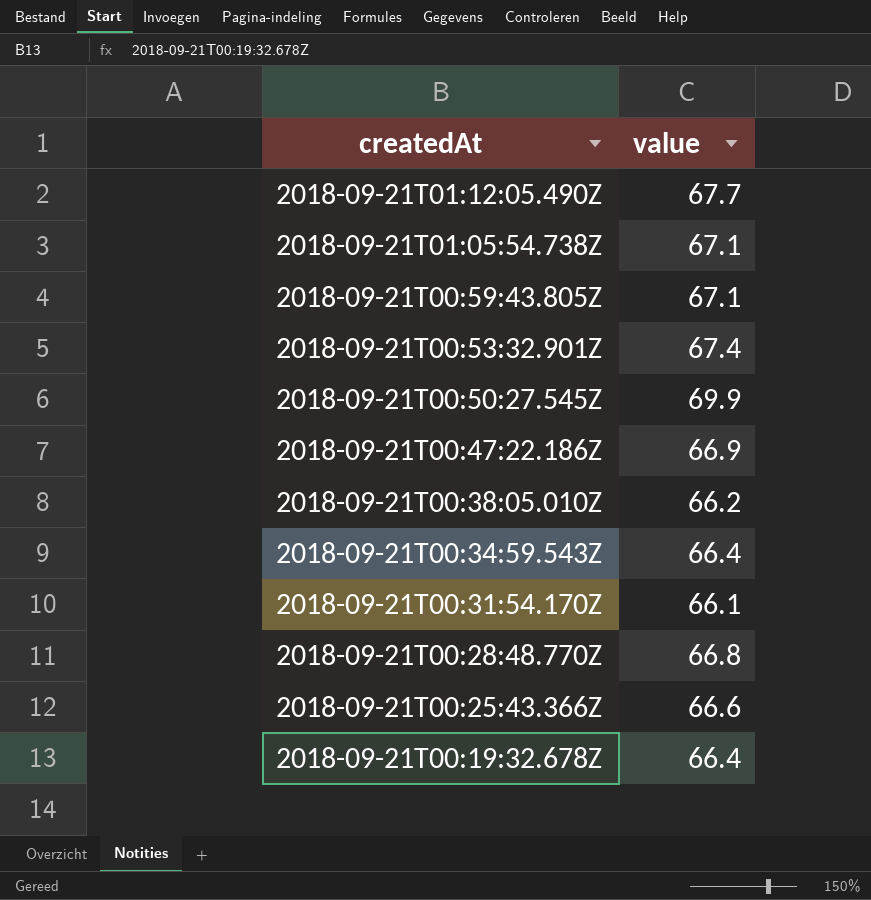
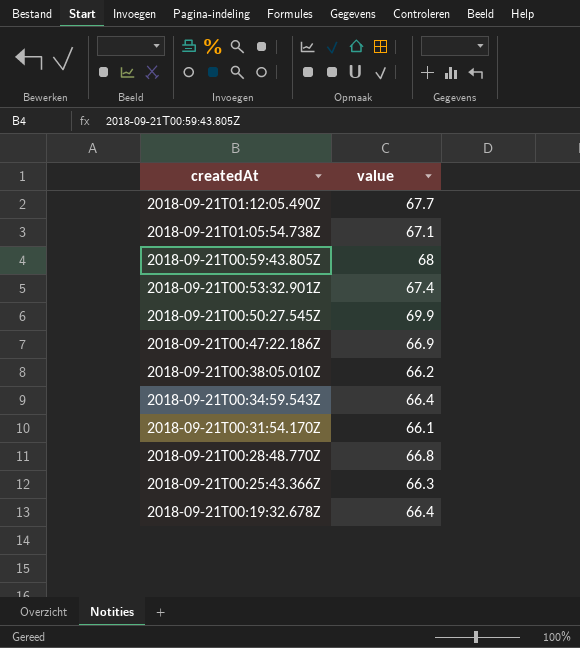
2018-09-21T00:59:43.805Z | value: 67.1 -> 68
2018-09-21T00:25:43.366Z | value: 66.6 -> 66.3

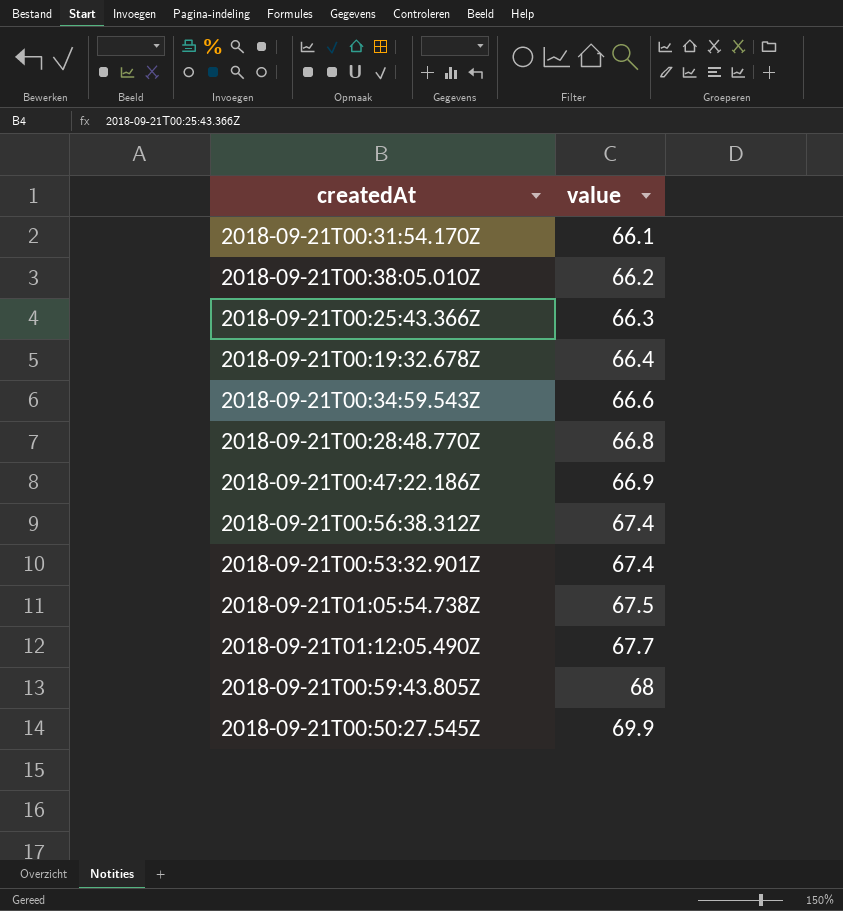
row order: createdAt descending -> value ascending
2018-09-21T00:34:59.543Z | value: 66.4 -> 66.6
row 2018-09-21T00:56:38.312Z: none -> 67.4
2018-09-21T01:05:54.738Z | value: 67.1 -> 67.5

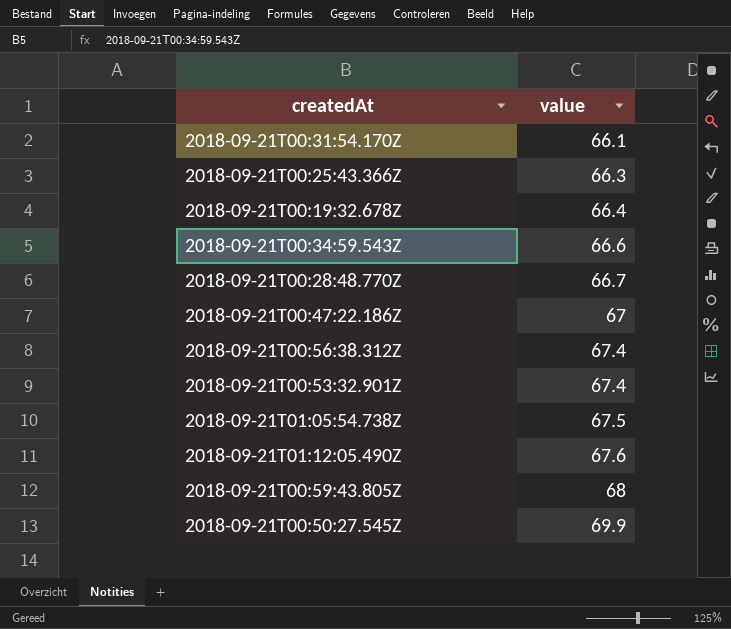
row 2018-09-21T00:38:05.010Z: 66.2 -> none
2018-09-21T00:28:48.770Z | value: 66.8 -> 66.7
2018-09-21T00:47:22.186Z | value: 66.9 -> 67
2018-09-21T01:12:05.490Z | value: 67.7 -> 67.6

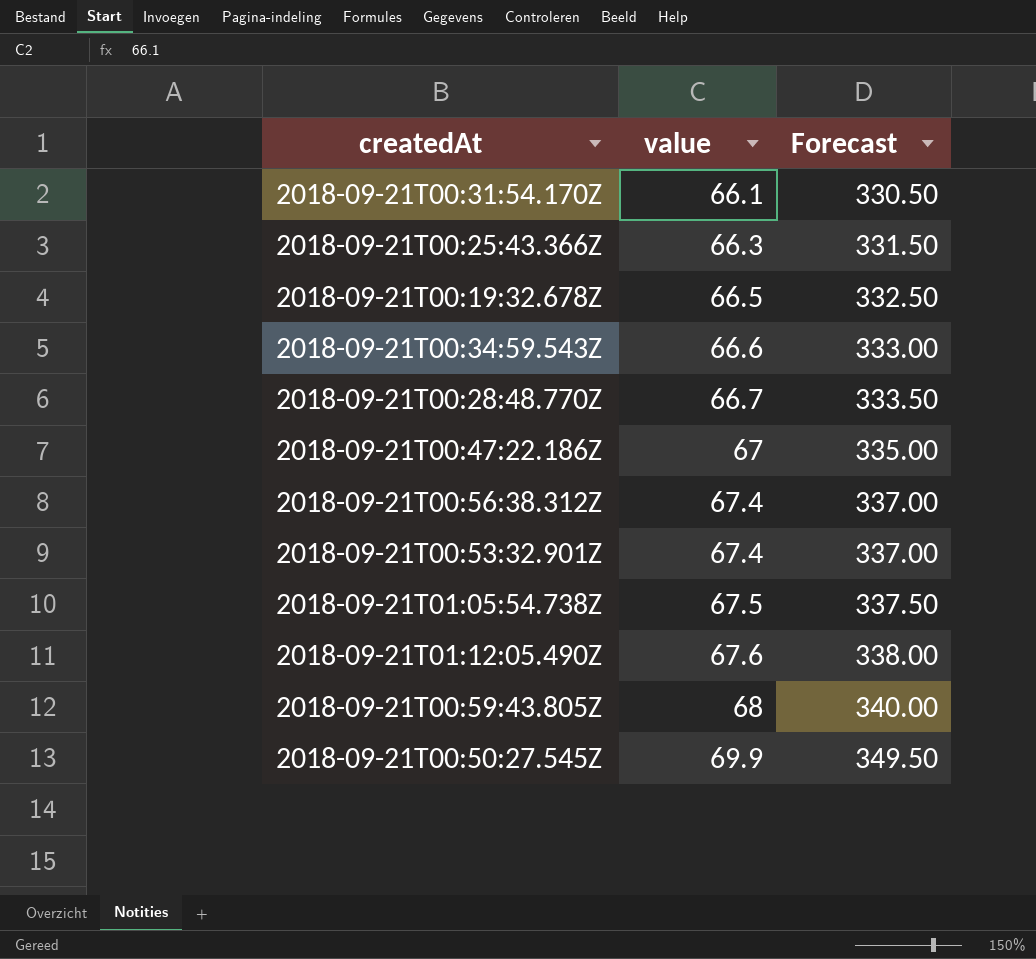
column Forecast | formula: none -> [value] * 5
2018-09-21T00:19:32.678Z | value: 66.4 -> 66.5

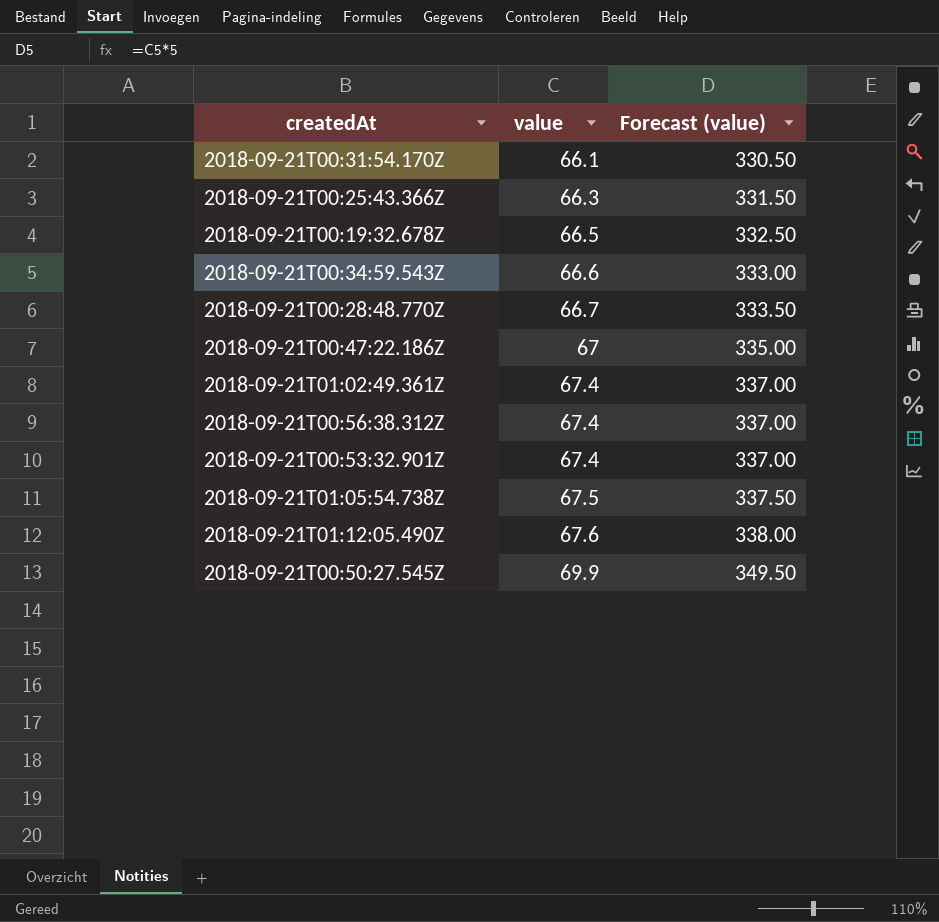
column name: Forecast -> Forecast (value)
row 2018-09-21T00:59:43.805Z: 68 | 340.00 -> none
row 2018-09-21T01:02:49.361Z: none -> 67.4 | 337.00

